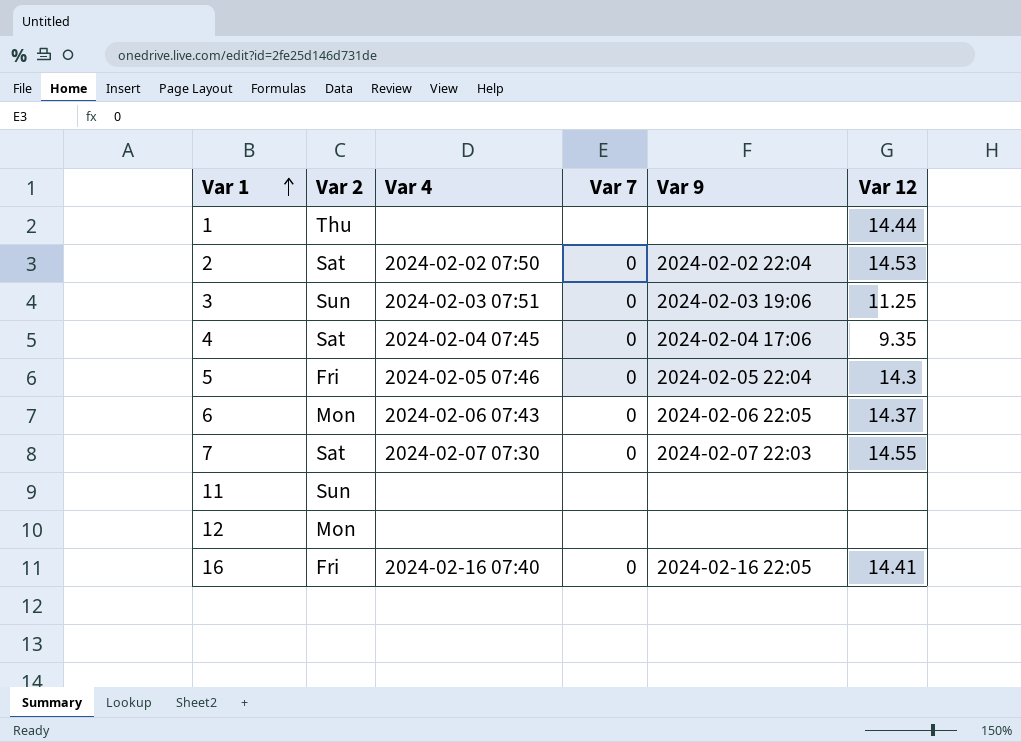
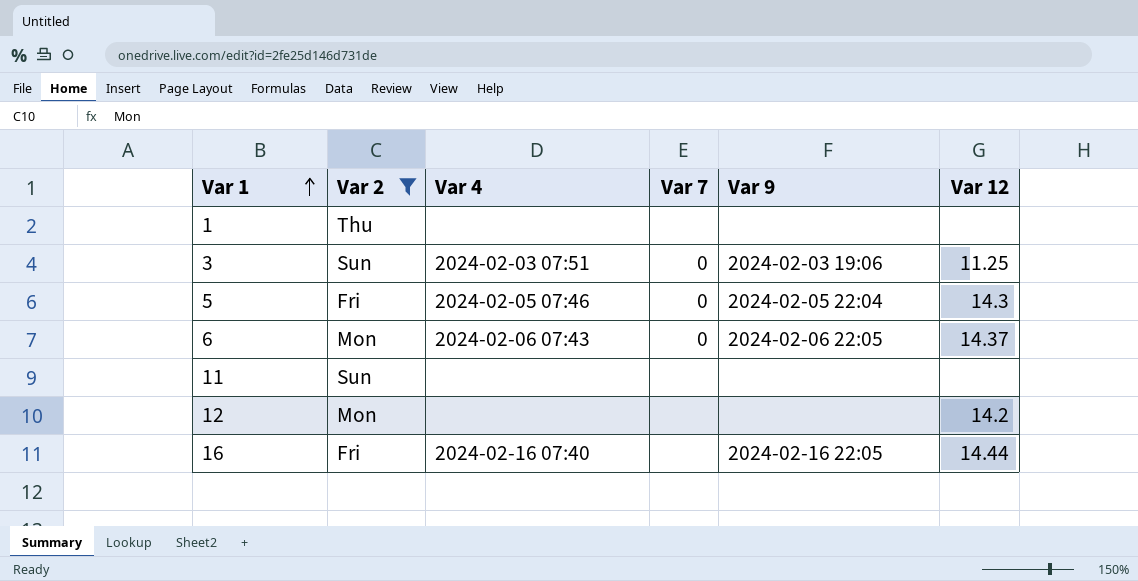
filter: none -> Var 2 != Sat
1 | Var 12: 14.44 -> none
12 | Var 12: none -> 14.2
16 | Var 7: 0 -> none
16 | Var 12: 14.41 -> 14.44

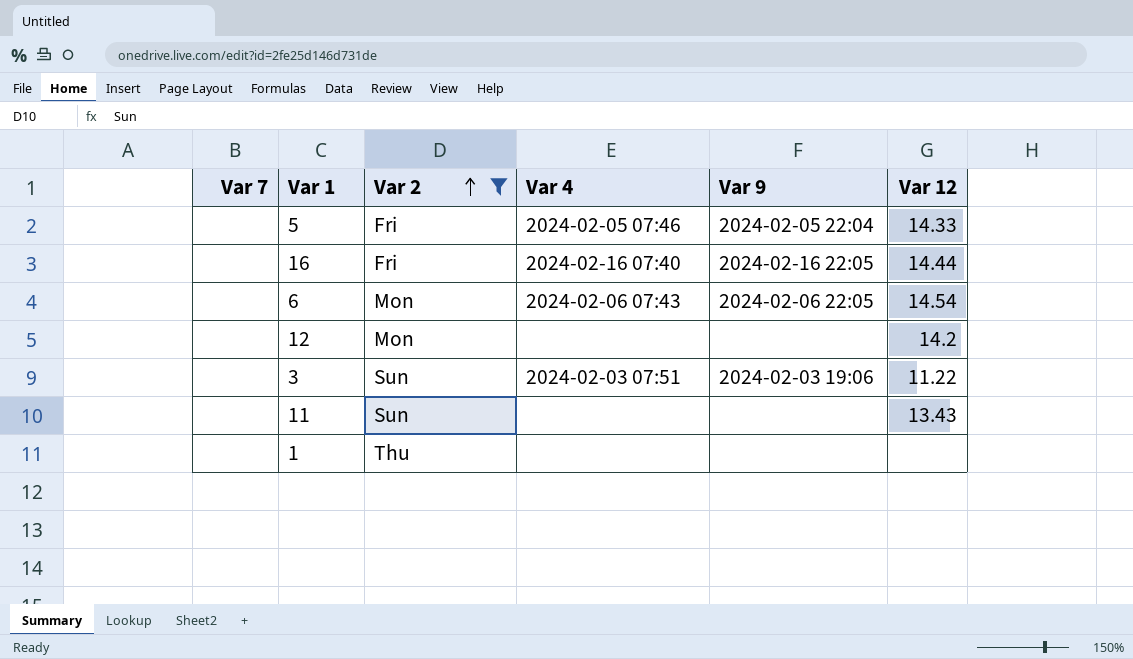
row order: Var 1 ascending -> Var 2 ascending
column Var 7 | position: 4 -> 1
5 | Var 7: 0 -> none
5 | Var 12: 14.3 -> 14.33
6 | Var 7: 0 -> none
6 | Var 12: 14.37 -> 14.54
3 | Var 7: 0 -> none
3 | Var 12: 11.25 -> 11.22
11 | Var 12: none -> 13.43

